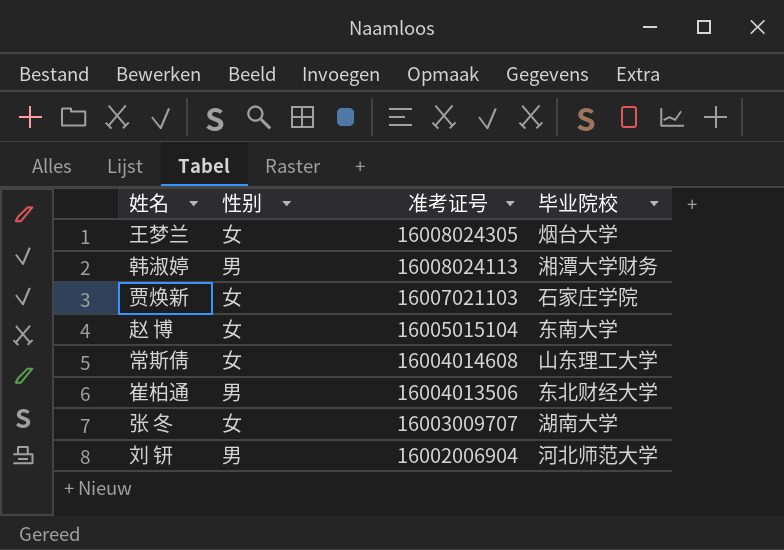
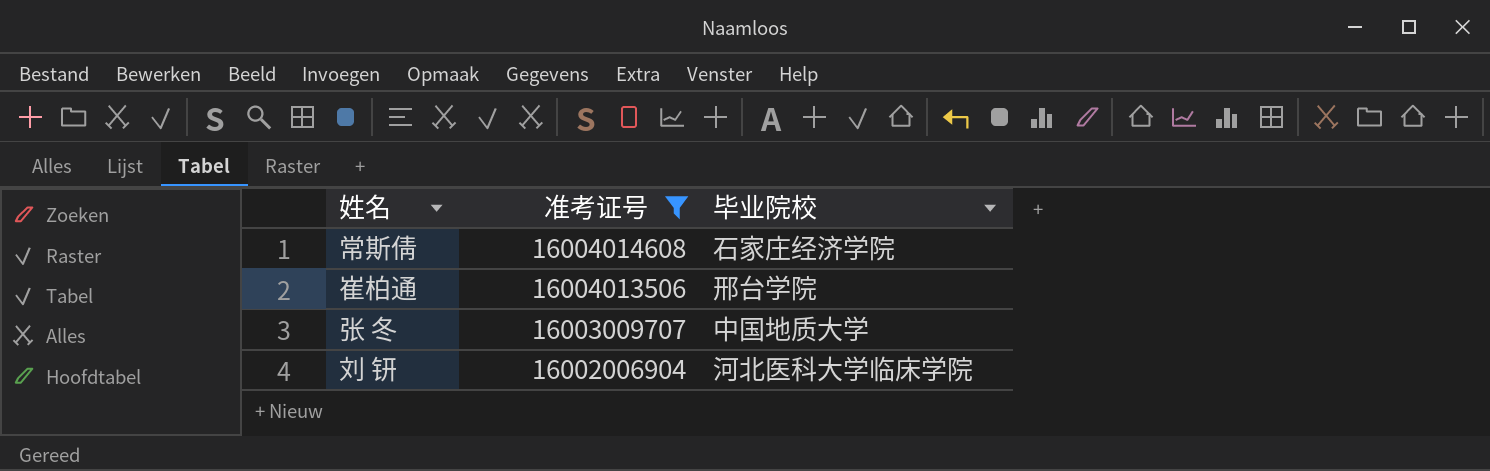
filter: none -> 准考证号 <= 16004014608
column 性别 | position: 2 -> none
常斯倩 | 毕业院校: 山东理工大学 -> 石家庄经济学院
崔柏通 | 毕业院校: 东北财经大学 -> 邢台学院
张 冬 | 毕业院校: 湖南大学 -> 中国地质大学
刘 钘 | 毕业院校: 河北师范大学 -> 河北医科大学临床学院

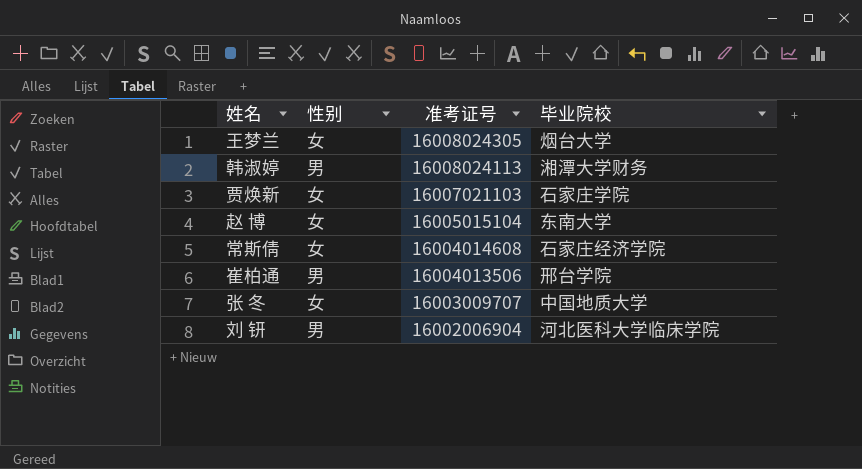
filter: 准考证号 <= 16004014608 -> none
column 性别 | position: none -> 2

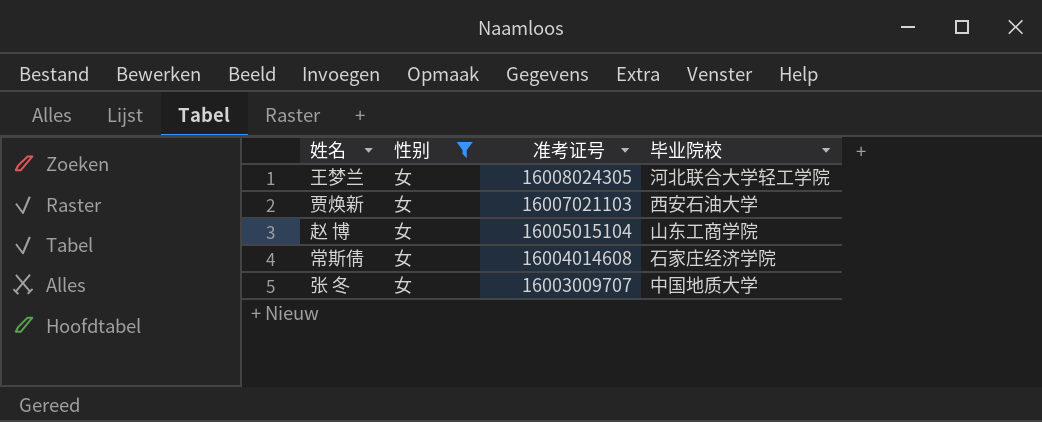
filter: none -> 性别 = 女
王梦兰 | 毕业院校: 烟台大学 -> 河北联合大学轻工学院
贾焕新 | 毕业院校: 石家庄学院 -> 西安石油大学
赵 博 | 毕业院校: 东南大学 -> 山东工商学院

